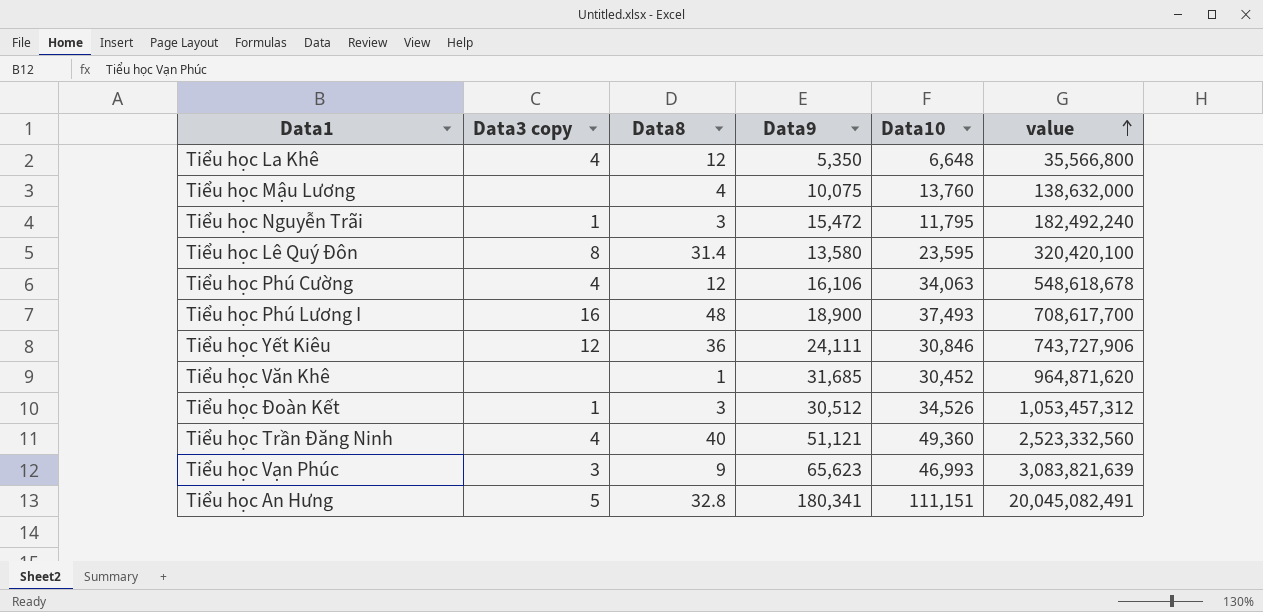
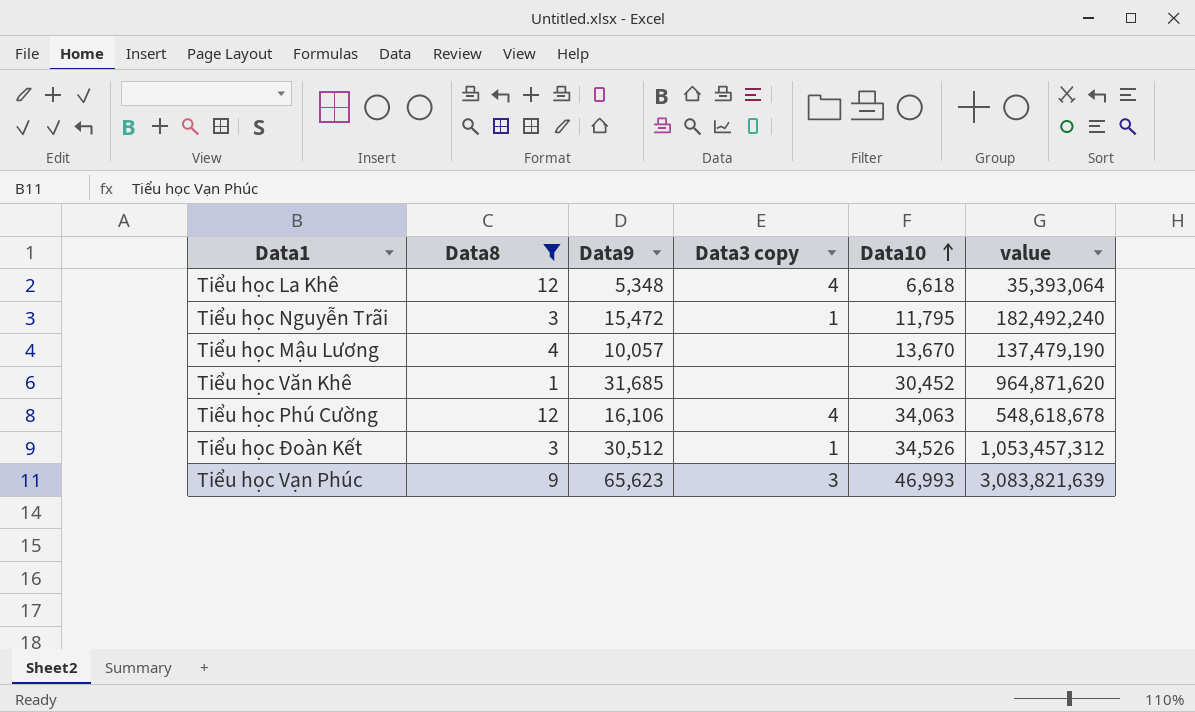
filter: none -> Data8 <= 12
row order: value ascending -> Data10 ascending
column Data3 copy | position: 2 -> 4
Tiểu học La Khê | Data9: 5,350 -> 5,348
Tiểu học La Khê | Data10: 6,648 -> 6,618
Tiểu học La Khê | value: 35,566,800 -> 35,393,064
Tiểu học Mậu Lương | Data9: 10,075 -> 10,057
Tiểu học Mậu Lương | Data10: 13,760 -> 13,670
Tiểu học Mậu Lương | value: 138,632,000 -> 137,479,190

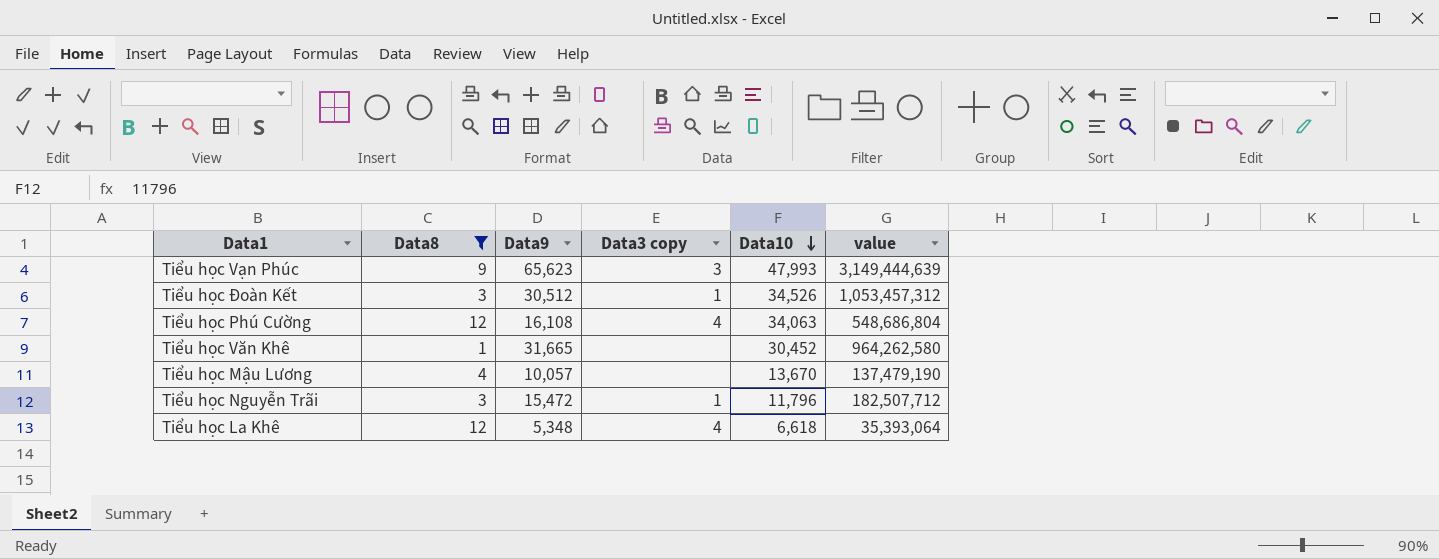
row order: Data10 ascending -> Data10 descending
Tiểu học Vạn Phúc | Data10: 46,993 -> 47,993
Tiểu học Vạn Phúc | value: 3,083,821,639 -> 3,149,444,639
Tiểu học Phú Cường | Data9: 16,106 -> 16,108
Tiểu học Phú Cường | value: 548,618,678 -> 548,686,804
Tiểu học Văn Khê | Data9: 31,685 -> 31,665
Tiểu học Văn Khê | value: 964,871,620 -> 964,262,580
Tiểu học Nguyễn Trãi | Data10: 11,795 -> 11,796
Tiểu học Nguyễn Trãi | value: 182,492,240 -> 182,507,712

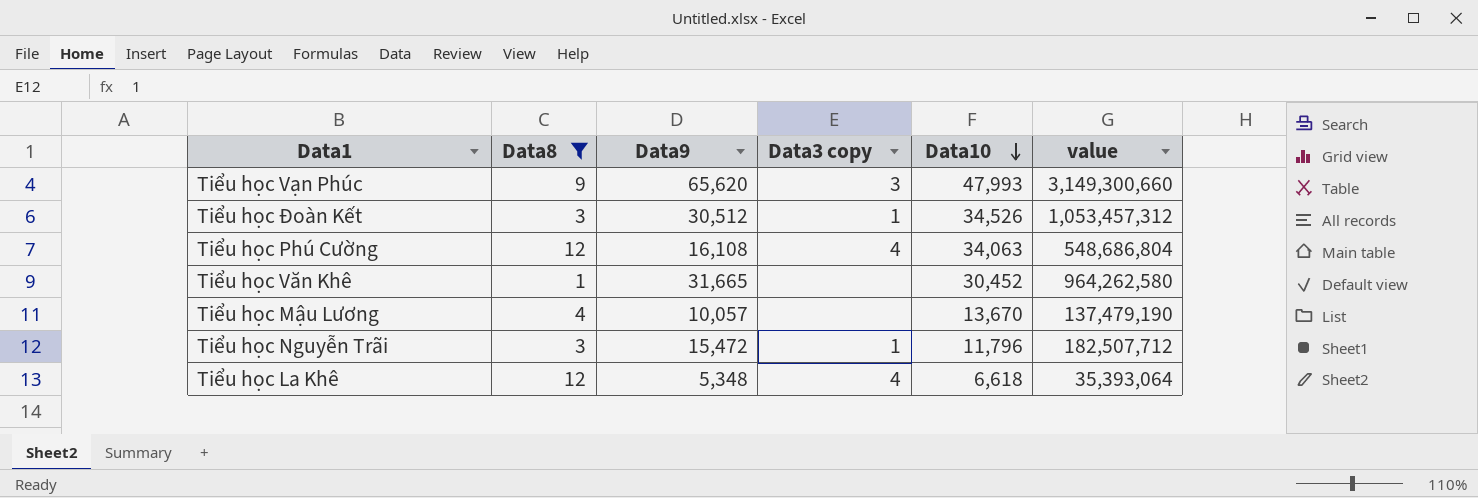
Tiểu học Vạn Phúc | Data9: 65,623 -> 65,620
Tiểu học Vạn Phúc | value: 3,149,444,639 -> 3,149,300,660

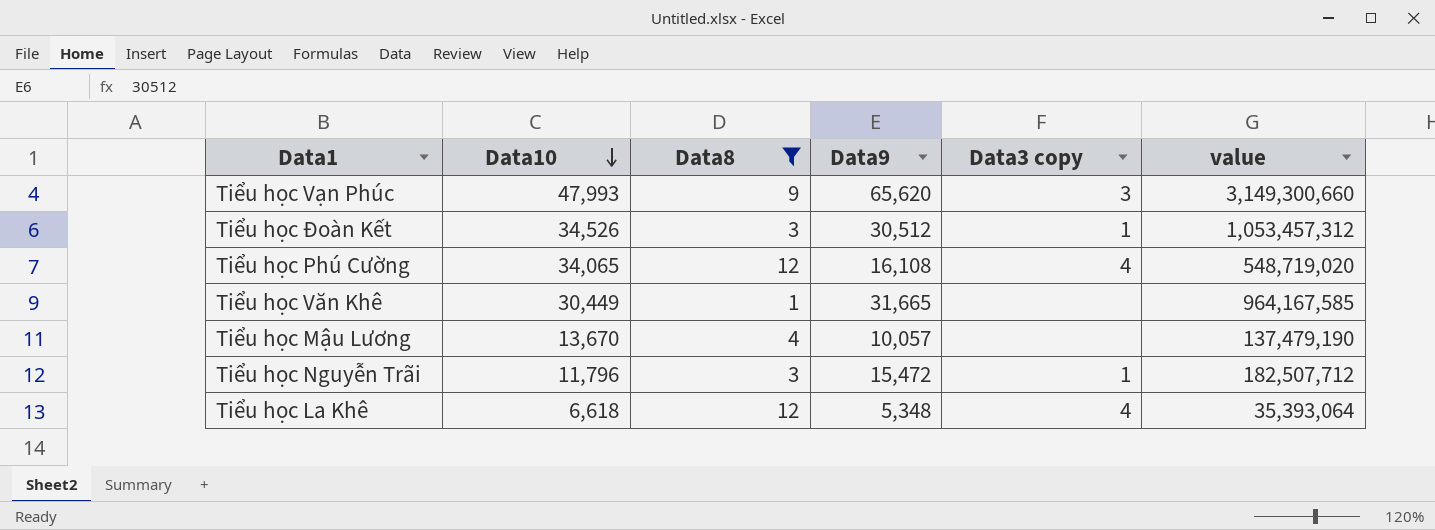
column Data10 | position: 5 -> 2
Tiểu học Phú Cường | Data10: 34,063 -> 34,065
Tiểu học Phú Cường | value: 548,686,804 -> 548,719,020
Tiểu học Văn Khê | Data10: 30,452 -> 30,449
Tiểu học Văn Khê | value: 964,262,580 -> 964,167,585

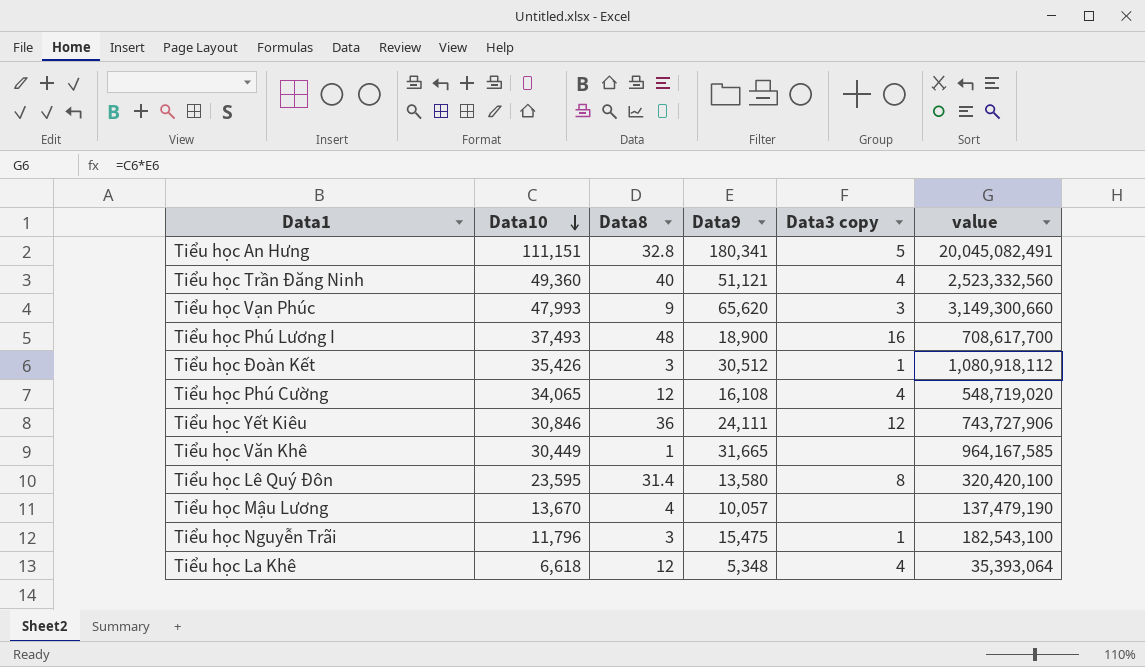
filter: Data8 <= 12 -> none
Tiểu học Đoàn Kết | Data10: 34,526 -> 35,426
Tiểu học Đoàn Kết | value: 1,053,457,312 -> 1,080,918,112
Tiểu học Nguyễn Trãi | Data9: 15,472 -> 15,475
Tiểu học Nguyễn Trãi | value: 182,507,712 -> 182,543,100

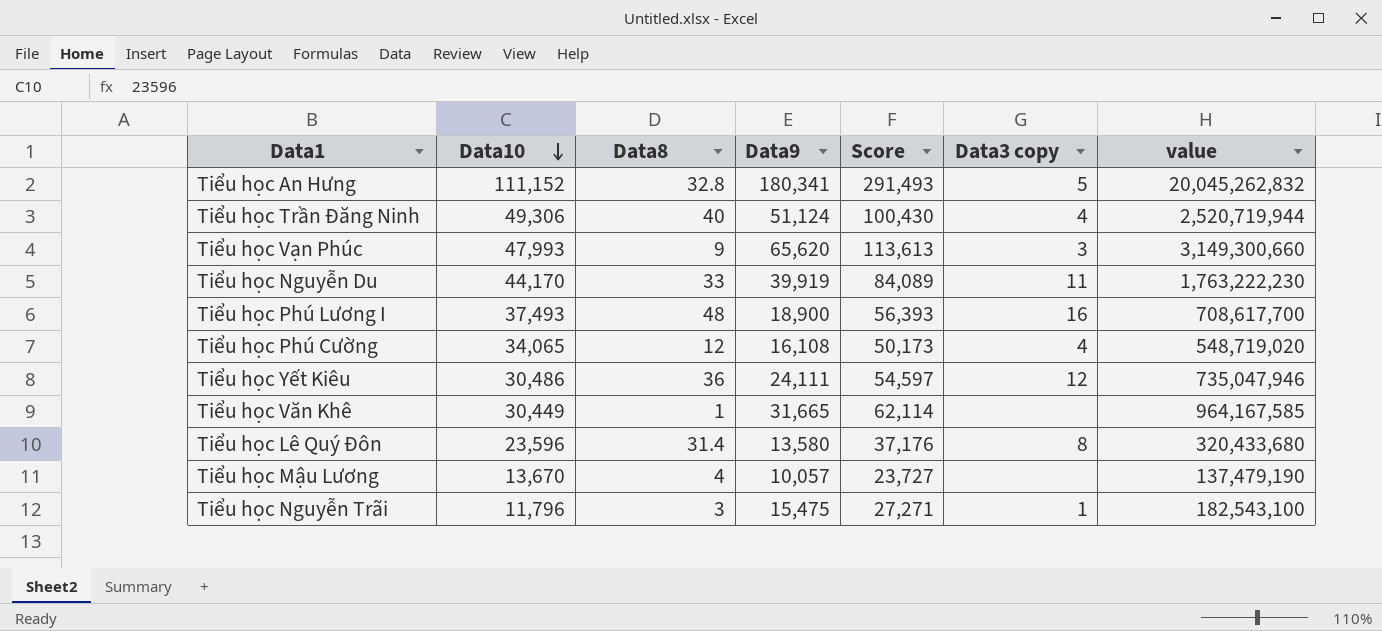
column Score | formula: none -> [Data10] + [Data9]
row Tiểu học Đoàn Kết: 35,426 | 3 | 30,512 | 1 | 1,080,918,112 -> none
row Tiểu học La Khê: 6,618 | 12 | 5,348 | 4 | 35,393,064 -> none
Tiểu học An Hưng | Data10: 111,151 -> 111,152
Tiểu học An Hưng | value: 20,045,082,491 -> 20,045,262,832
Tiểu học Trần Đăng Ninh | Data10: 49,360 -> 49,306
Tiểu học Trần Đăng Ninh | Data9: 51,121 -> 51,124
Tiểu học Trần Đăng Ninh | value: 2,523,332,560 -> 2,520,719,944
row Tiểu học Nguyễn Du: none -> 44,170 | 33 | 39,919 | 84,089 | 11 | 1,763,222,230
Tiểu học Yết Kiêu | Data10: 30,846 -> 30,486
Tiểu học Yết Kiêu | value: 743,727,906 -> 735,047,946
Tiểu học Lê Quý Đôn | Data10: 23,595 -> 23,596
Tiểu học Lê Quý Đôn | value: 320,420,100 -> 320,433,680

